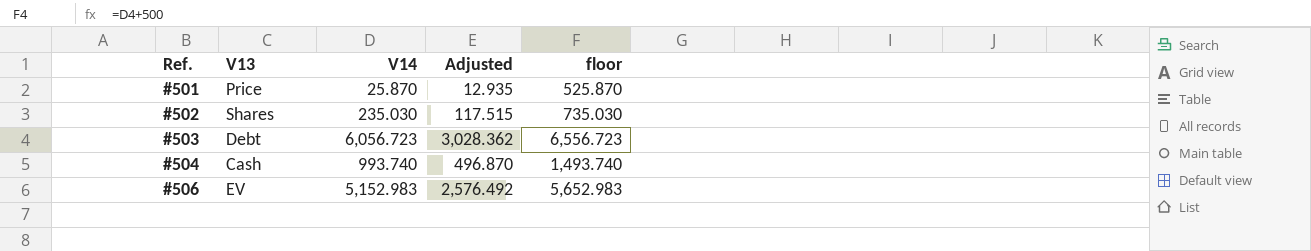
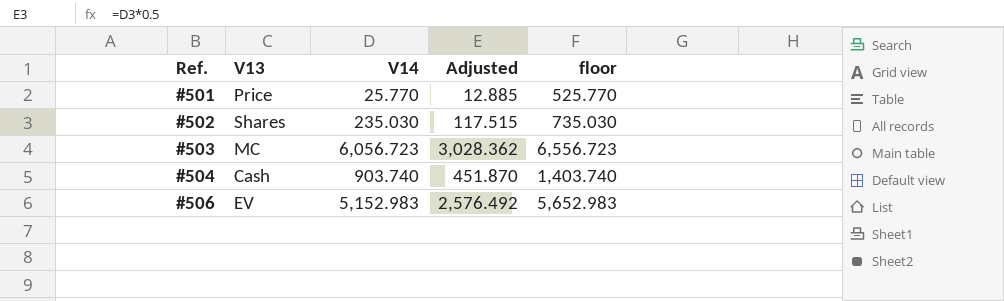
#501 | V14: 25.870 -> 25.770
#501 | Adjusted: 12.935 -> 12.885
#501 | floor: 525.870 -> 525.770
#503 | V13: Debt -> MC
#504 | V14: 993.740 -> 903.740
#504 | Adjusted: 496.870 -> 451.870
#504 | floor: 1,493.740 -> 1,403.740

